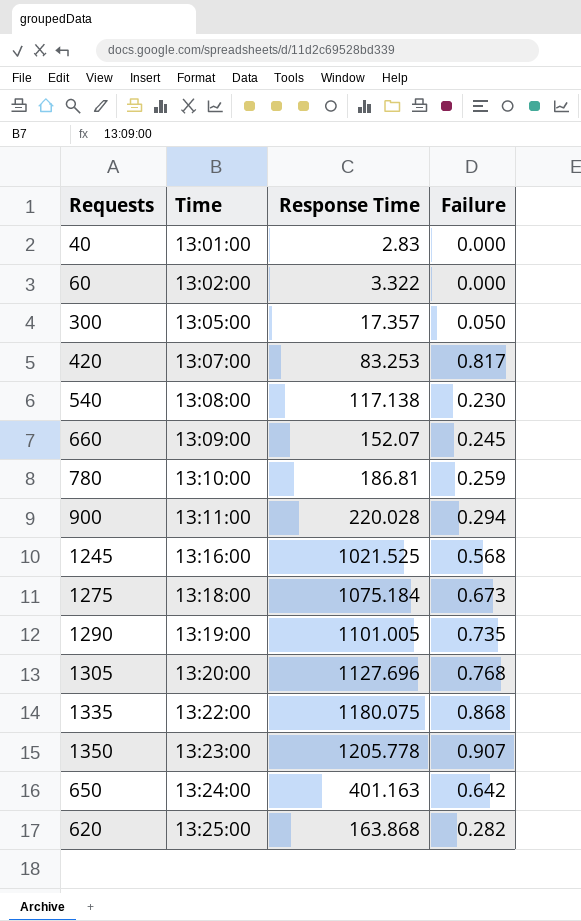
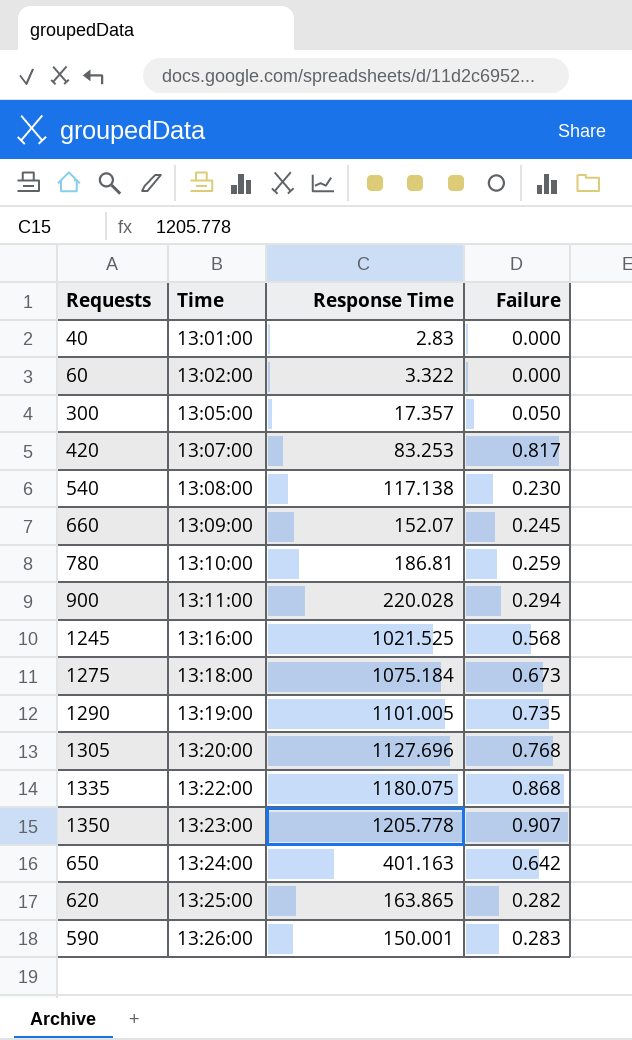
620 | Response Time: 163.868 -> 163.865
row 590: none -> 13:26:00 | 150.001 | 0.283

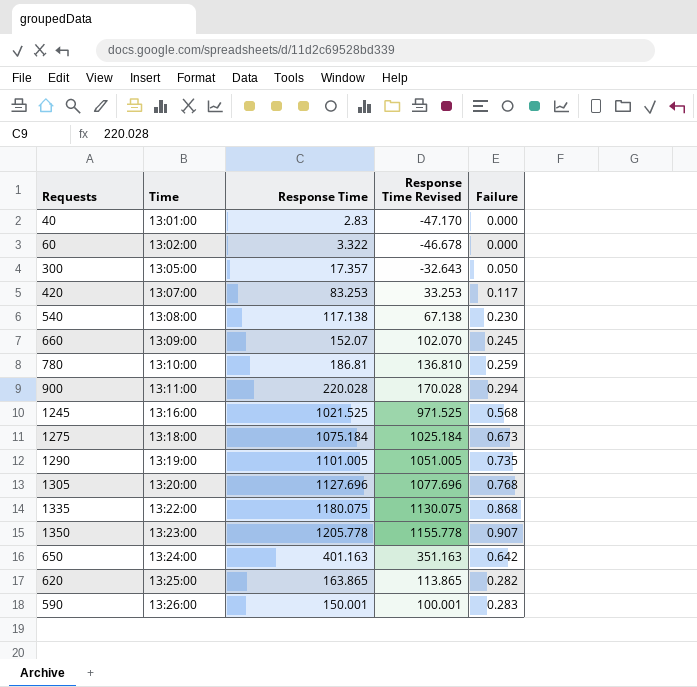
column Response Time Revised | formula: none -> [Response Time] - 50
420 | Failure: 0.817 -> 0.117

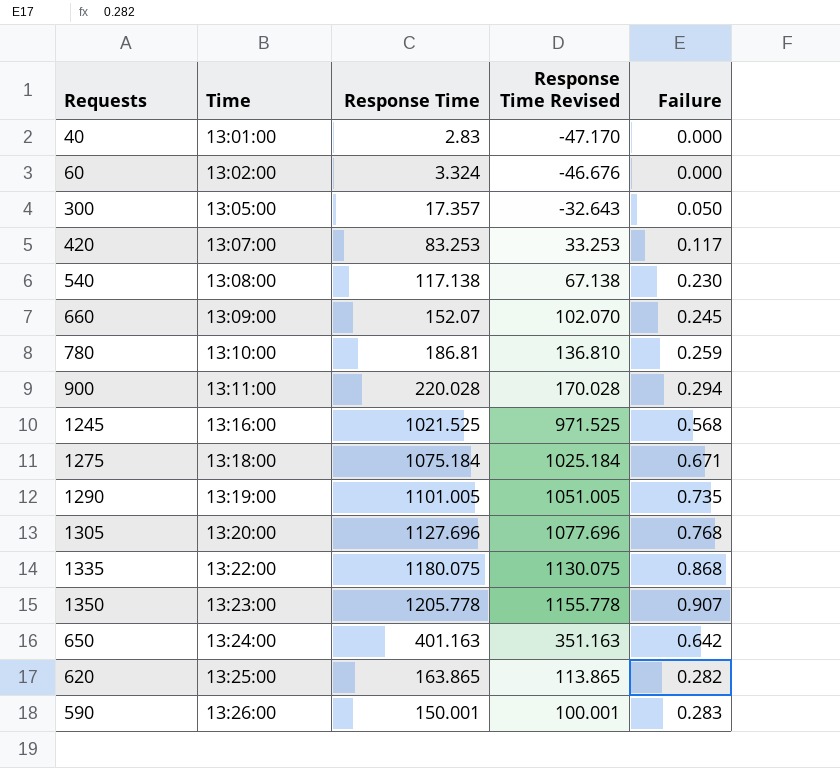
60 | Response Time: 3.322 -> 3.324
60 | Response Time Revised: -46.678 -> -46.676
1275 | Failure: 0.673 -> 0.671

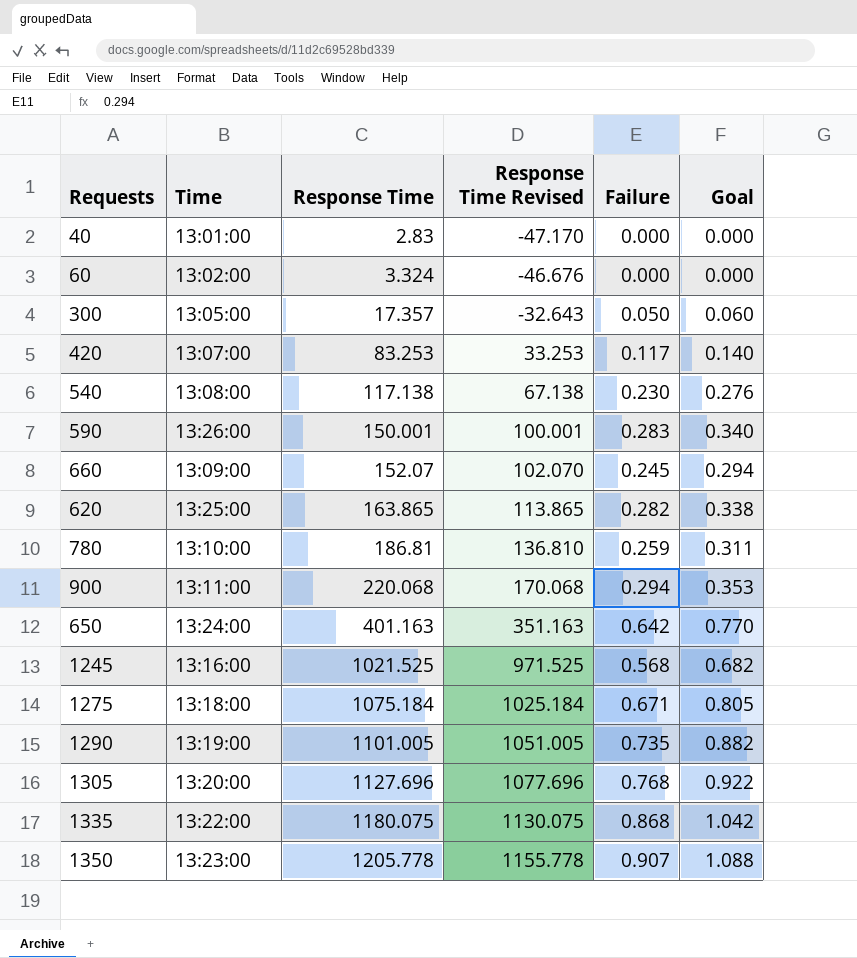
row order: Time ascending -> Response Time ascending
column Goal | formula: none -> [Failure] * 1.2
900 | Response Time: 220.028 -> 220.068
900 | Response Time Revised: 170.028 -> 170.068

